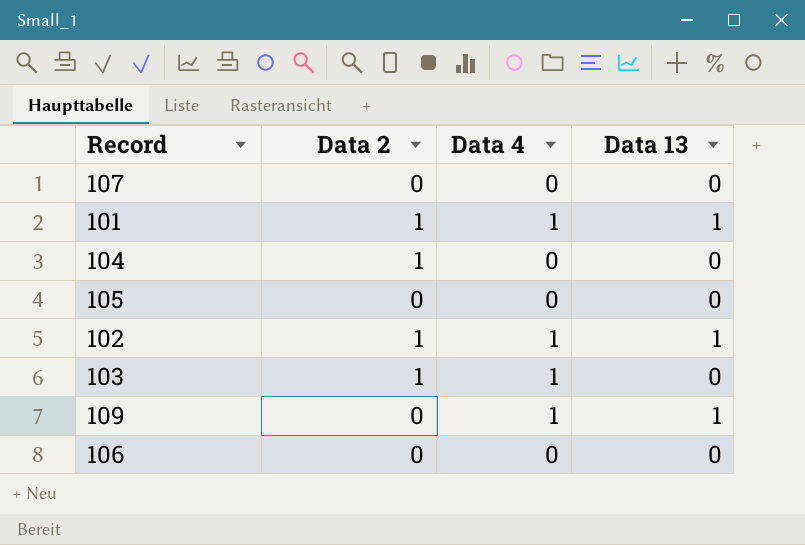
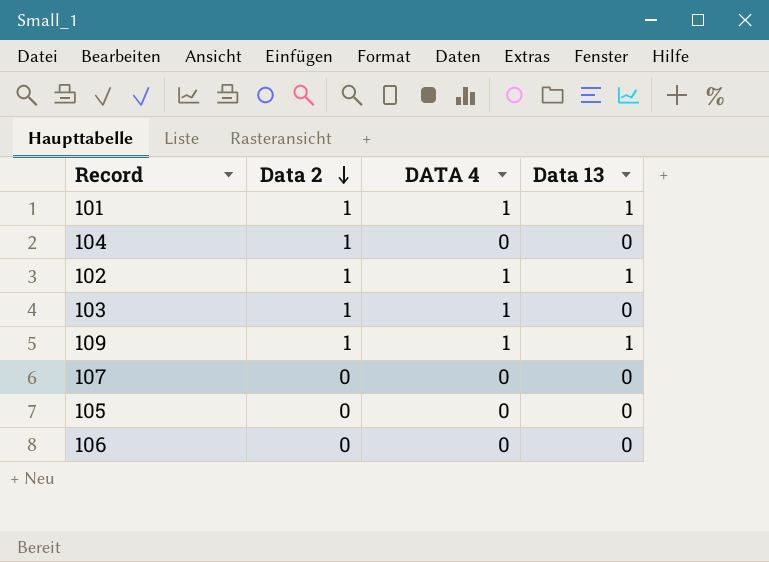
row order: none -> Data 2 descending
column name: Data 4 -> DATA 4
109 | Data 2: 0 -> 1

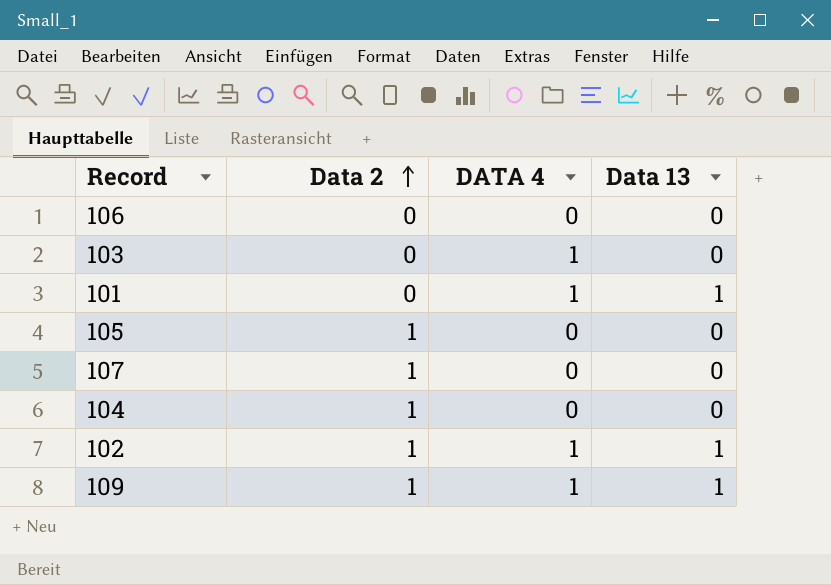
row order: Data 2 descending -> Data 2 ascending
103 | Data 2: 1 -> 0
101 | Data 2: 1 -> 0
105 | Data 2: 0 -> 1
107 | Data 2: 0 -> 1

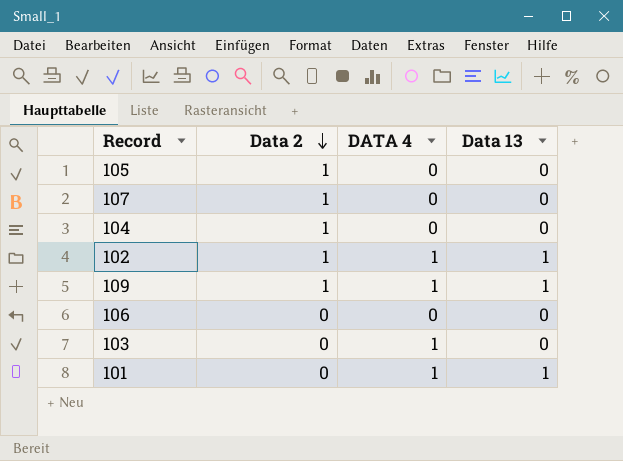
row order: Data 2 ascending -> Data 2 descending

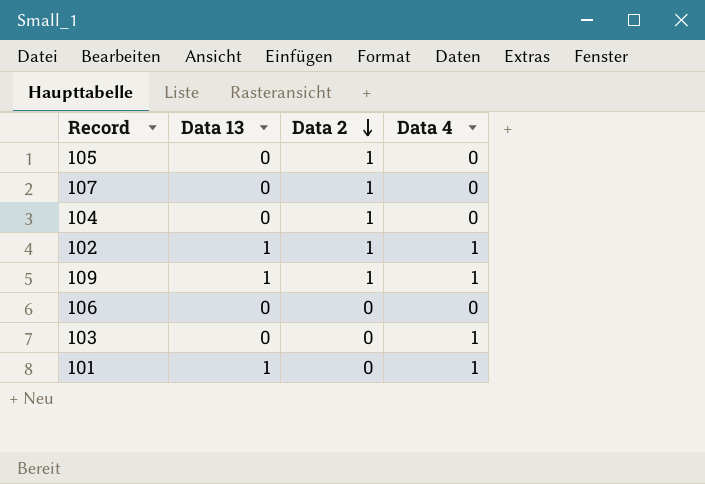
column Data 13 | position: 4 -> 2
column name: DATA 4 -> Data 4

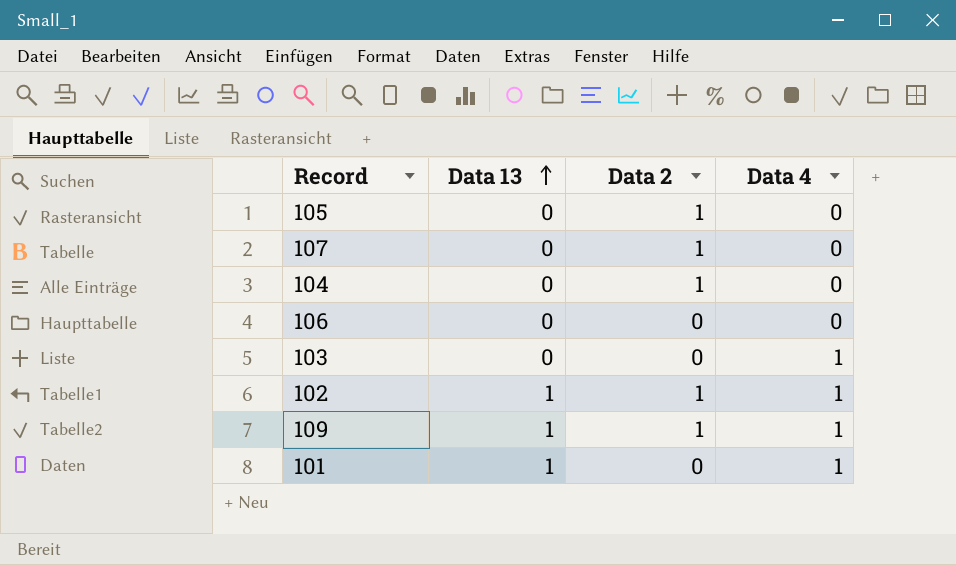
row order: Data 2 descending -> Data 13 ascending

